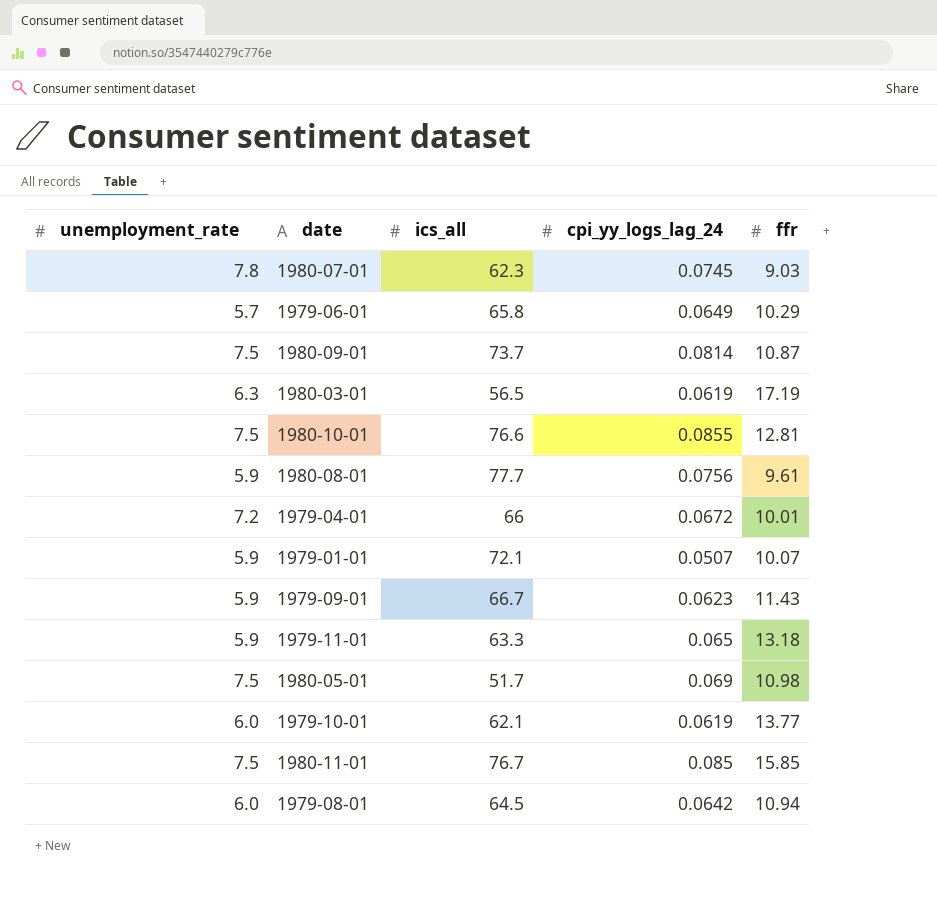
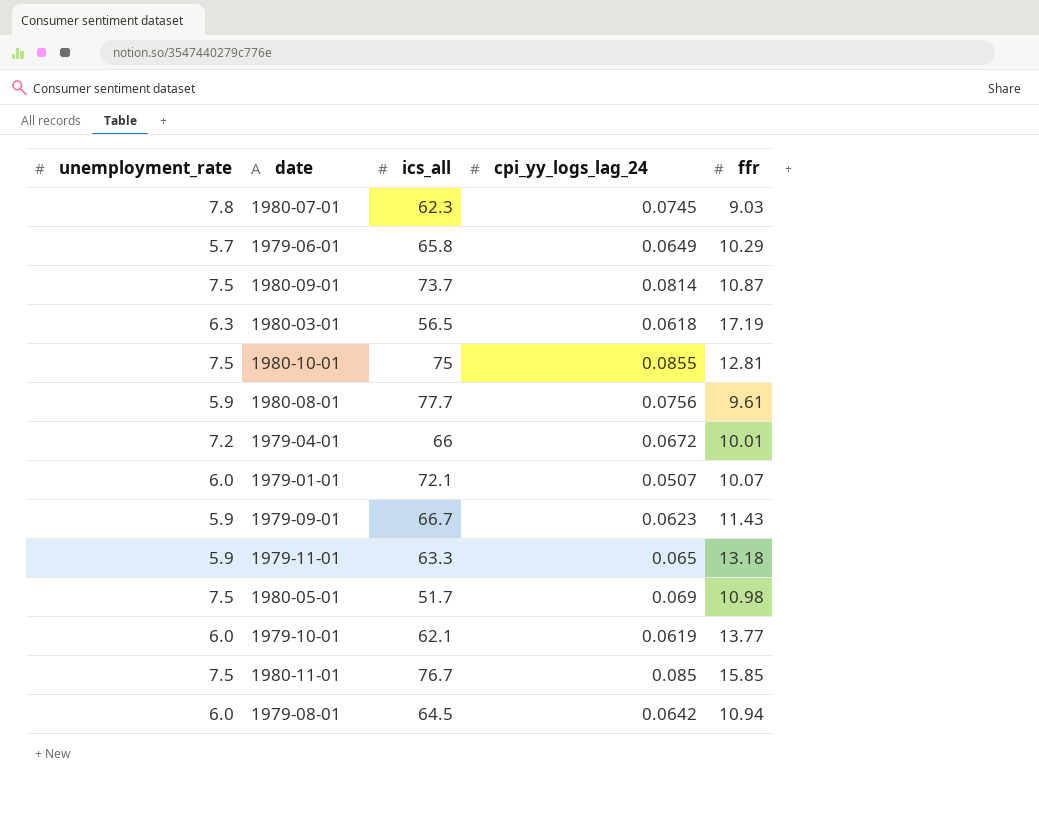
1980-03-01 | cpi_yy_logs_lag_24: 0.0619 -> 0.0618
1980-10-01 | ics_all: 76.6 -> 75
1979-01-01 | unemployment_rate: 5.9 -> 6.0

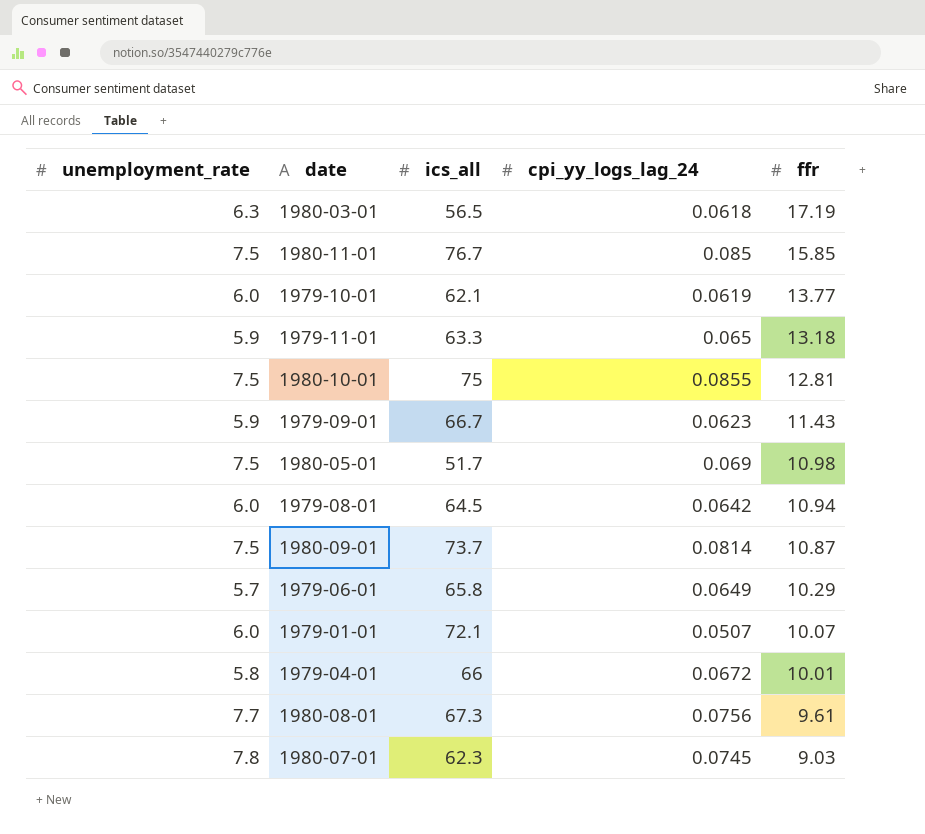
row order: none -> ffr descending
1979-04-01 | unemployment_rate: 7.2 -> 5.8
1980-08-01 | unemployment_rate: 5.9 -> 7.7
1980-08-01 | ics_all: 77.7 -> 67.3

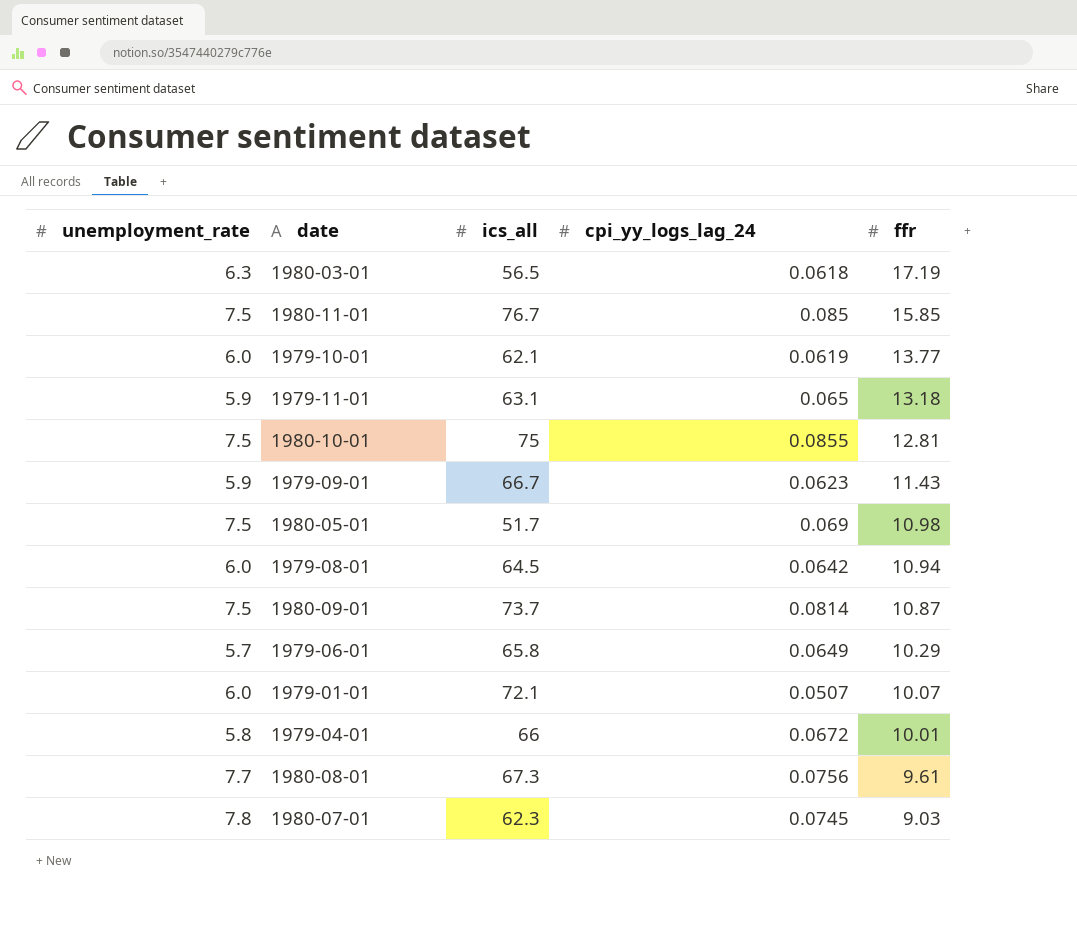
1979-11-01 | ics_all: 63.3 -> 63.1

